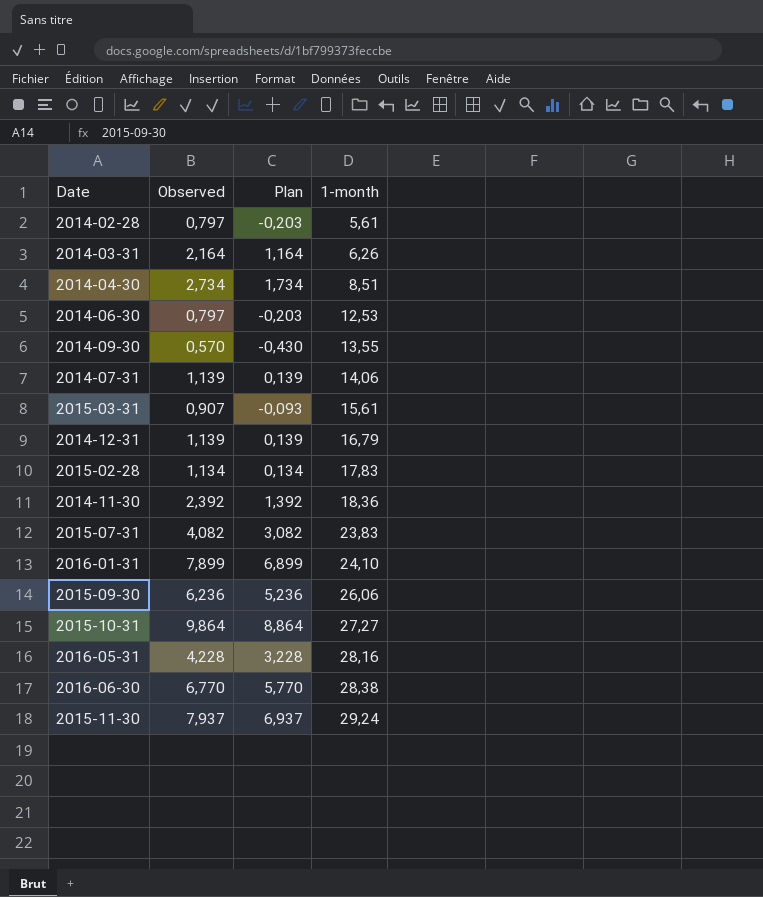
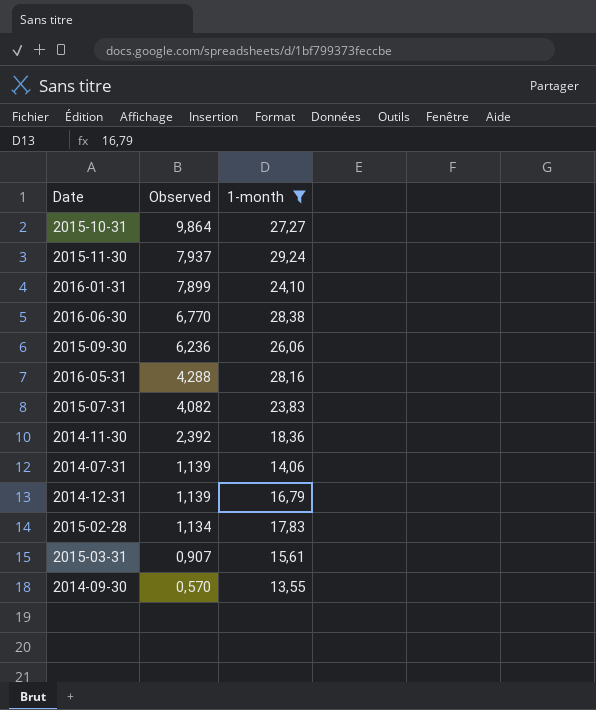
filter: none -> 1-month >= 13,55
row order: 1-month ascending -> Observed descending
column Plan | formula: [Observed] - 1 -> none
2016-05-31 | Observed: 4,228 -> 4,288

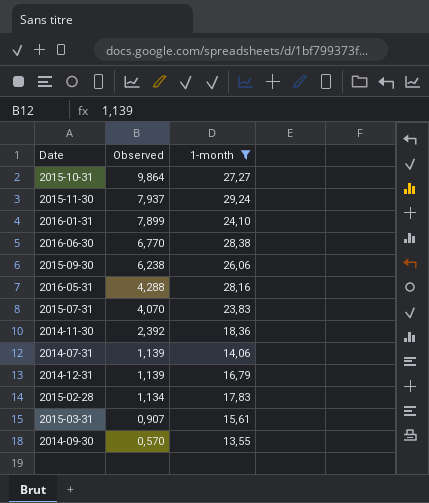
2015-09-30 | Observed: 6,236 -> 6,238
2015-07-31 | Observed: 4,082 -> 4,070

